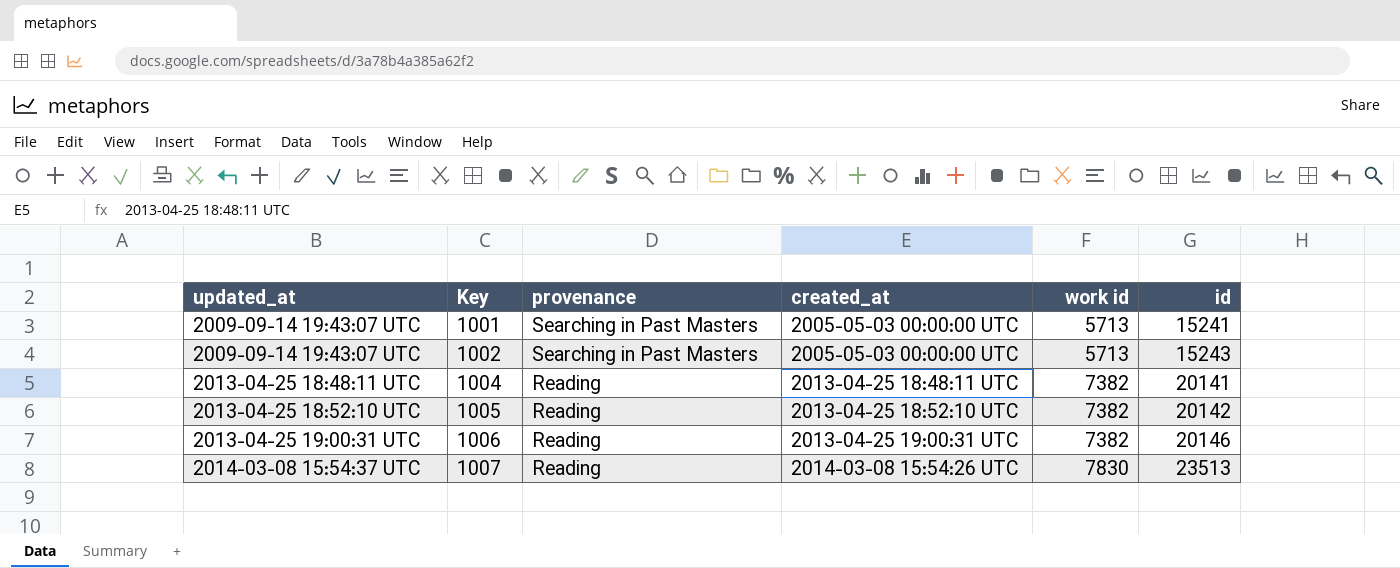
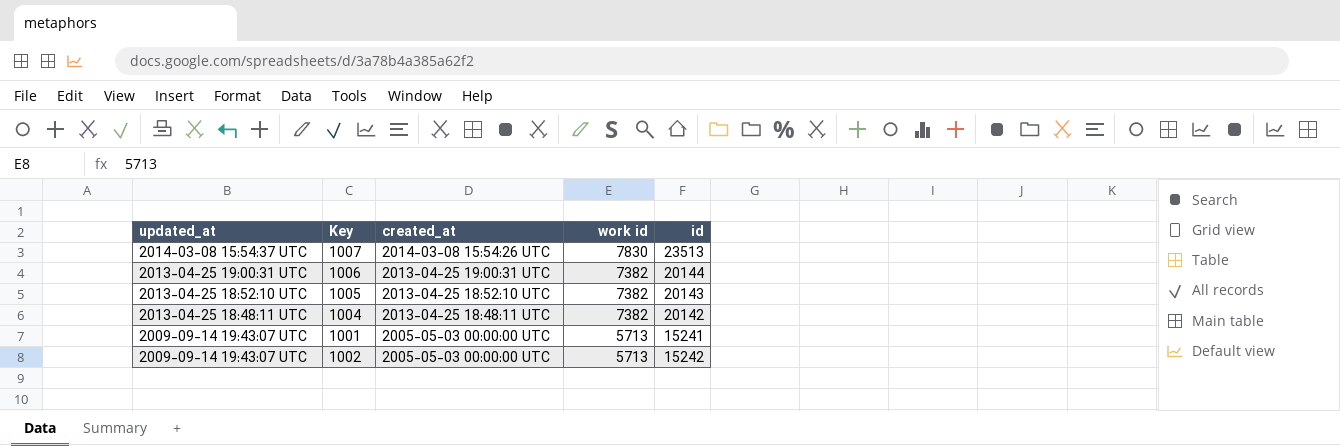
row order: updated_at ascending -> updated_at descending
column provenance | position: 3 -> none
1006 | id: 20146 -> 20144
1005 | id: 20142 -> 20143
1004 | id: 20141 -> 20142
1002 | id: 15243 -> 15242

